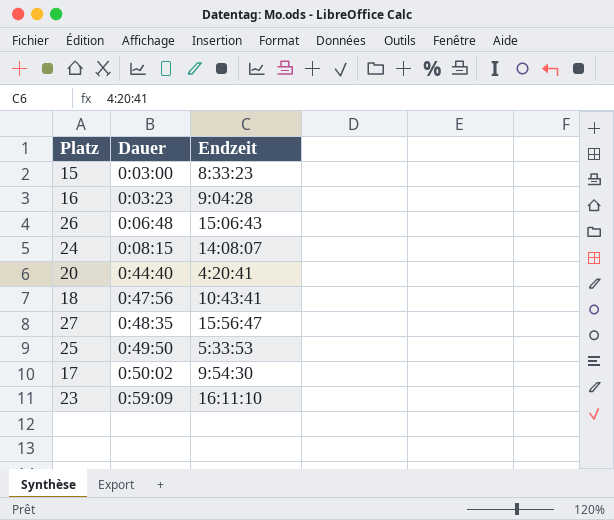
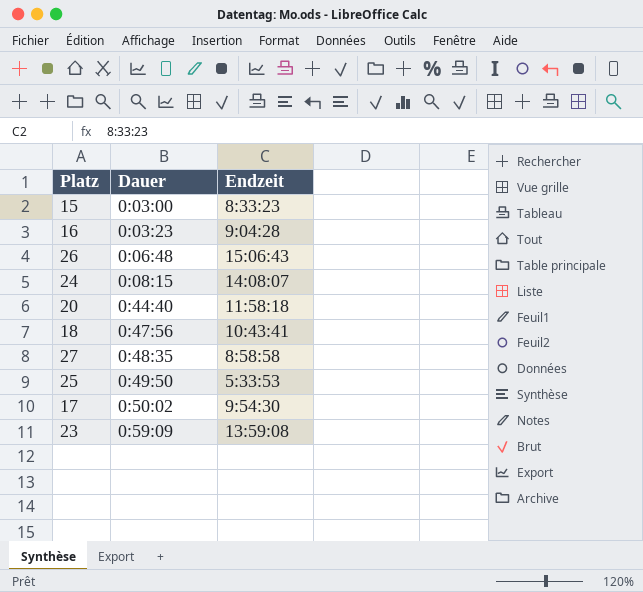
20 | Endzeit: 4:20:41 -> 11:58:18
27 | Endzeit: 15:56:47 -> 8:58:58
23 | Endzeit: 16:11:10 -> 13:59:08

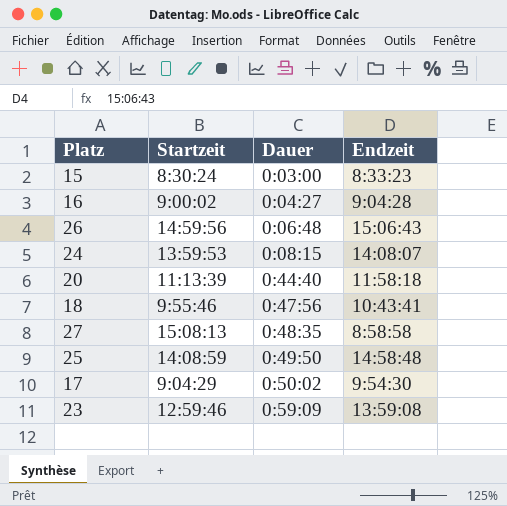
column Startzeit | position: none -> 2
16 | Dauer: 0:03:23 -> 0:04:27
25 | Endzeit: 5:33:53 -> 14:58:48

